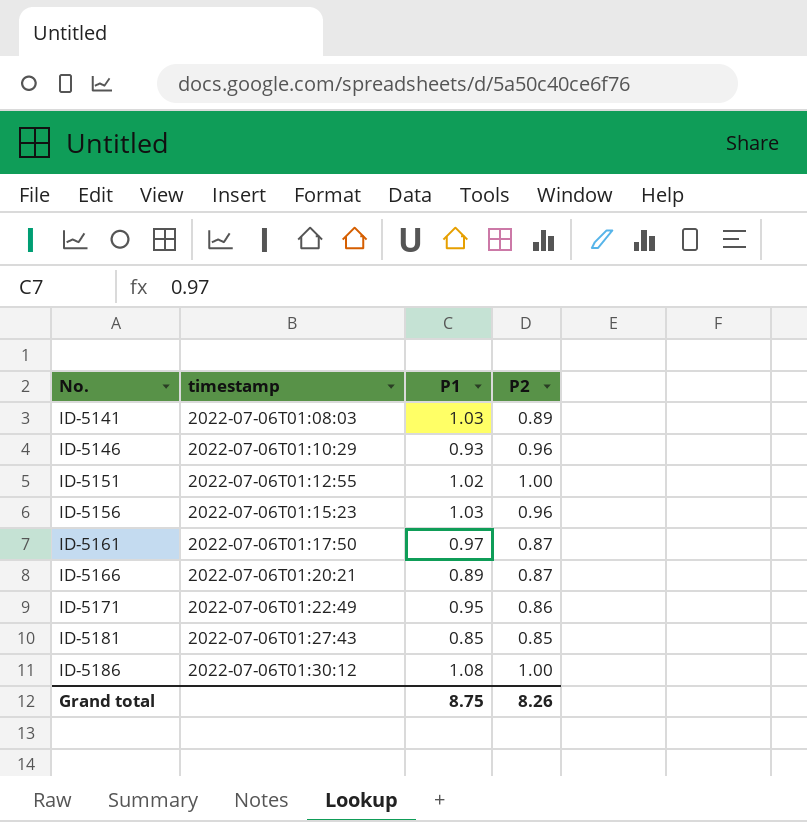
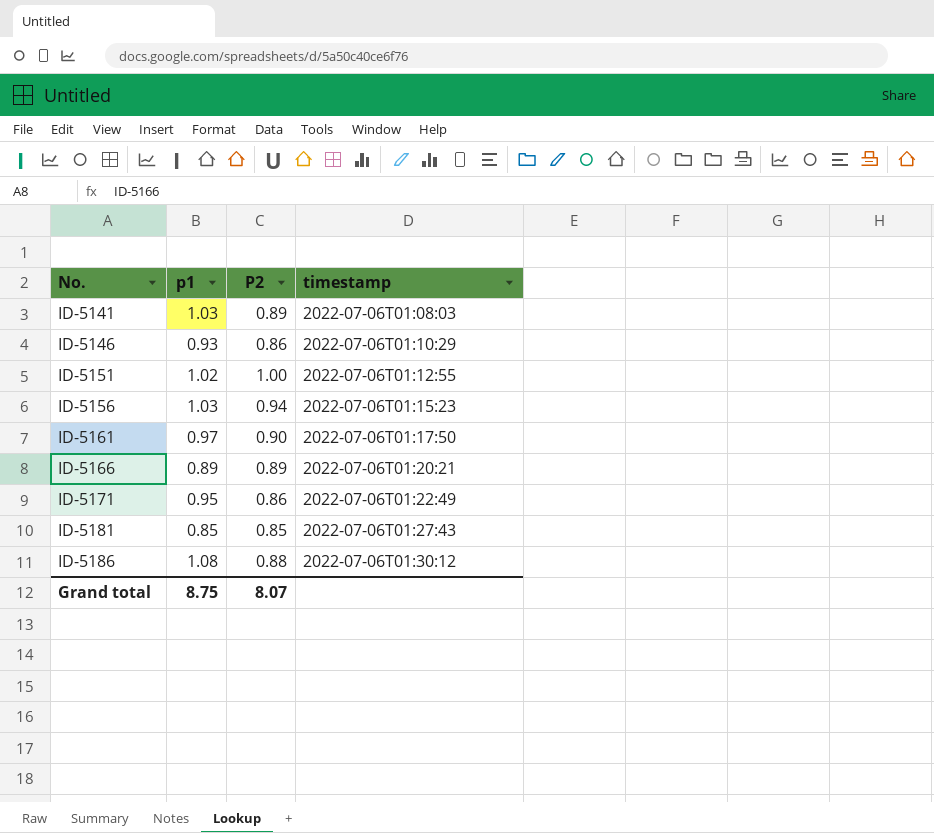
column name: P1 -> p1
column timestamp | position: 2 -> 4
ID-5146 | P2: 0.96 -> 0.86
ID-5156 | P2: 0.96 -> 0.94
ID-5161 | P2: 0.87 -> 0.90
ID-5166 | P2: 0.87 -> 0.89
ID-5186 | P2: 1.00 -> 0.88
Grand total | P2: 8.26 -> 8.07

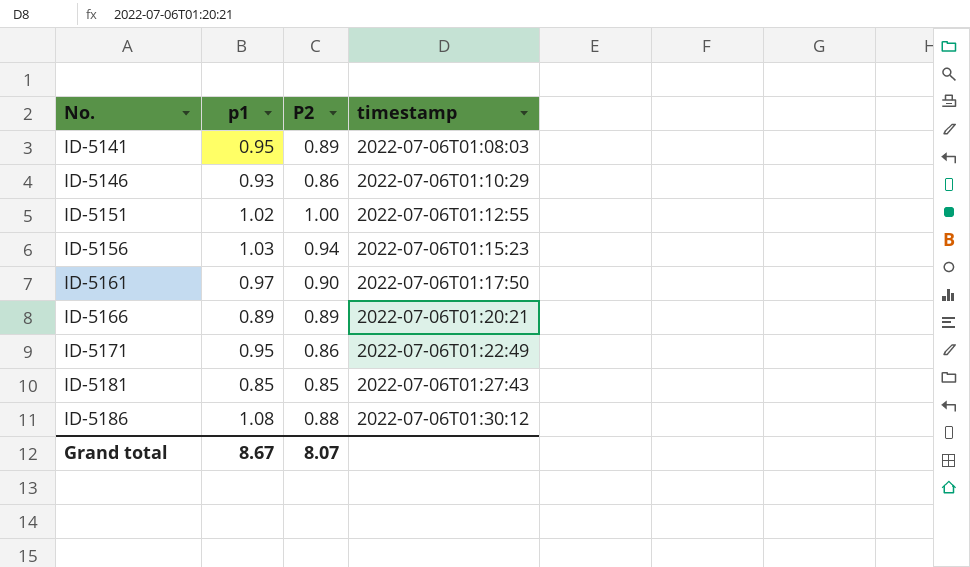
ID-5141 | p1: 1.03 -> 0.95
Grand total | p1: 8.75 -> 8.67

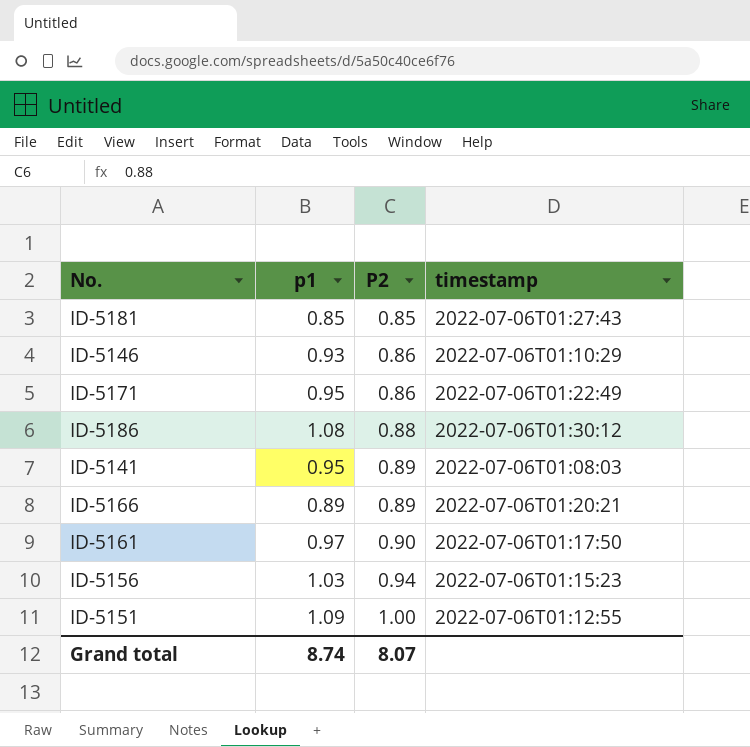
row order: No. ascending -> P2 ascending
ID-5151 | p1: 1.02 -> 1.09
Grand total | p1: 8.67 -> 8.74

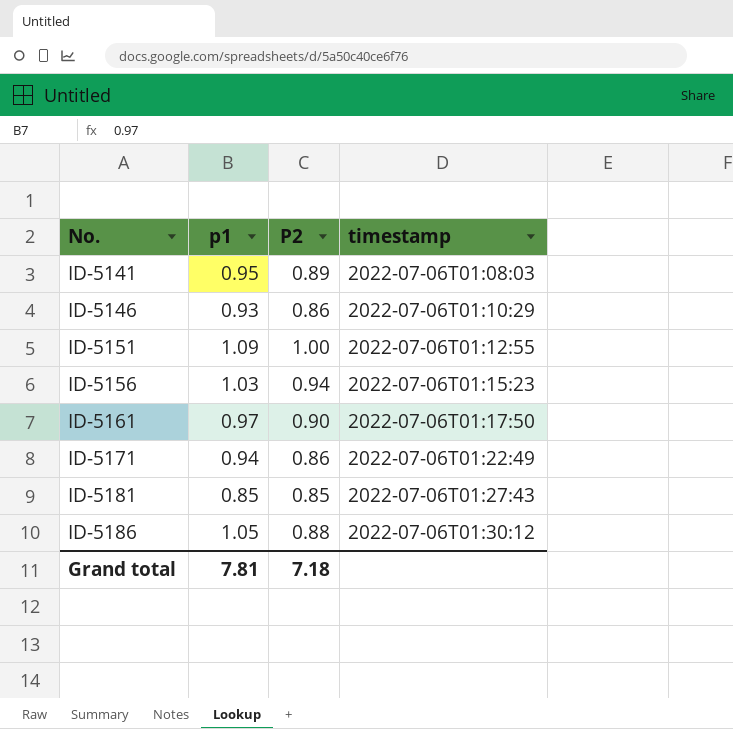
row order: P2 ascending -> No. ascending
row ID-5166: 0.89 | 0.89 | 2022-07-06T01:20:21 -> none
ID-5171 | p1: 0.95 -> 0.94
ID-5186 | p1: 1.08 -> 1.05
Grand total | p1: 8.74 -> 7.81
Grand total | P2: 8.07 -> 7.18

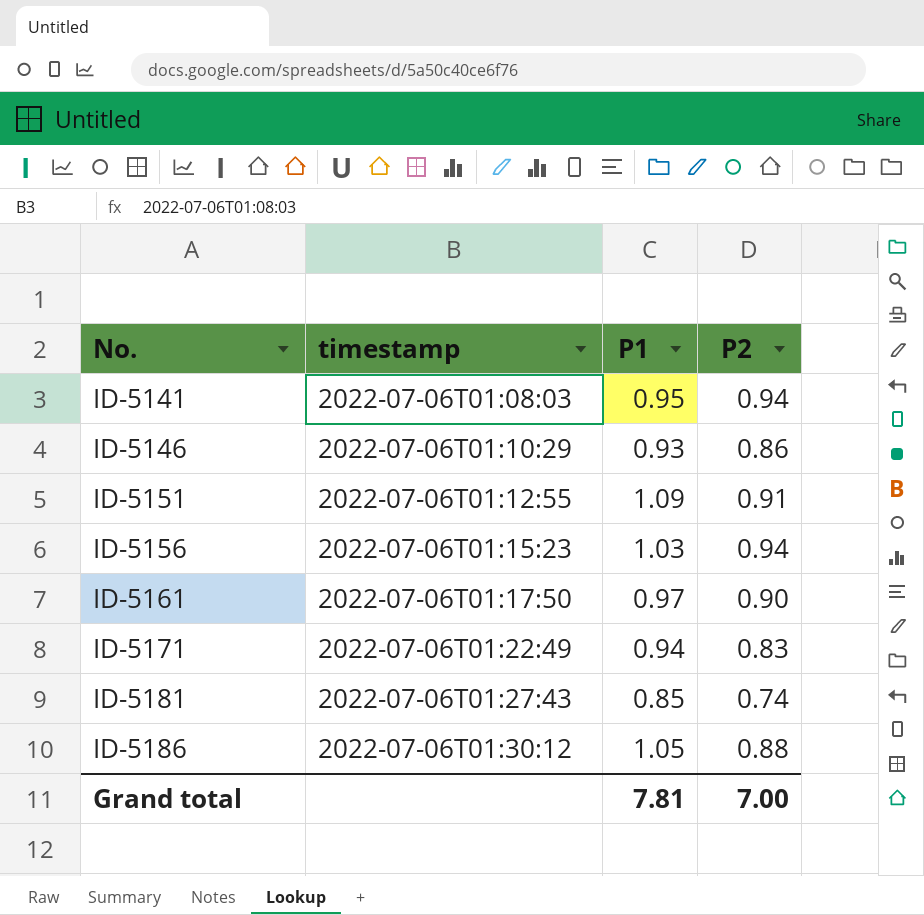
column timestamp | position: 4 -> 2
column name: p1 -> P1
ID-5141 | P2: 0.89 -> 0.94
ID-5151 | P2: 1.00 -> 0.91
ID-5171 | P2: 0.86 -> 0.83
ID-5181 | P2: 0.85 -> 0.74
Grand total | P2: 7.18 -> 7.00

